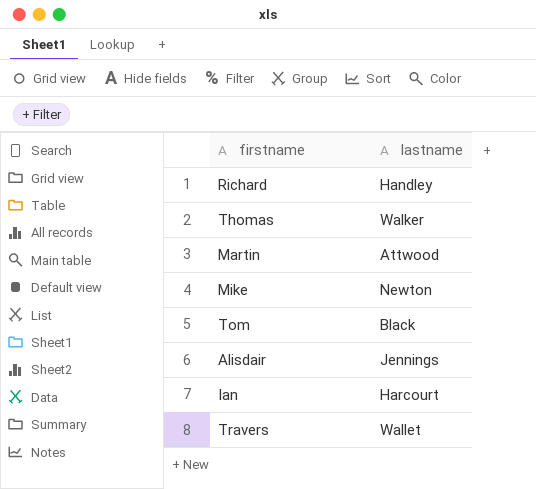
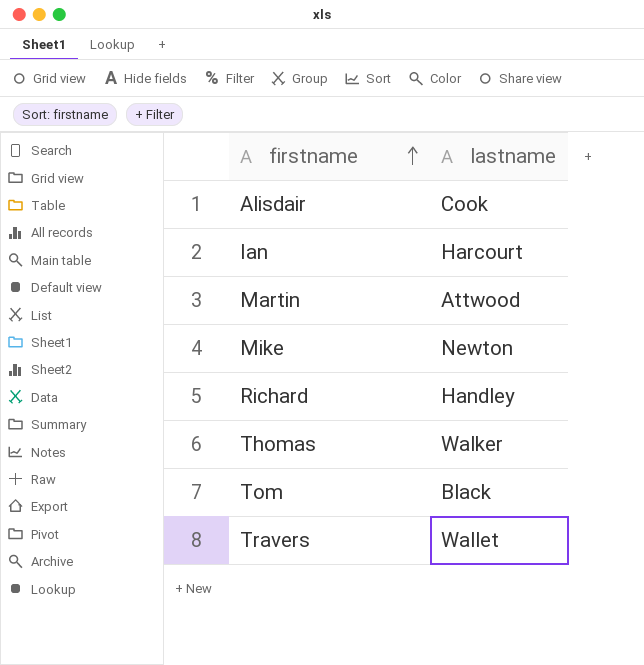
row order: none -> firstname ascending
Alisdair | lastname: Jennings -> Cook

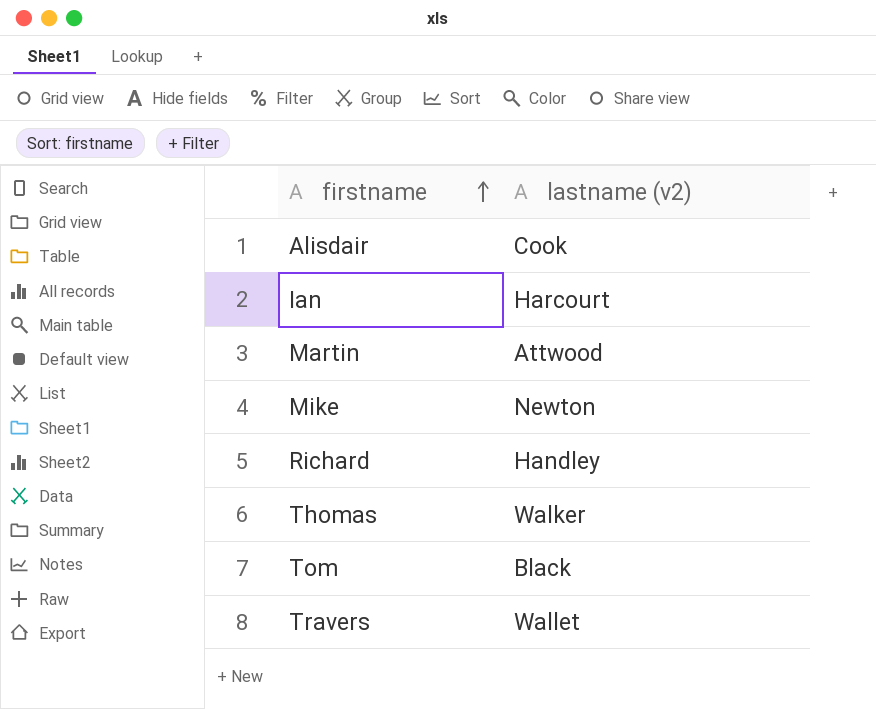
column name: lastname -> lastname (v2)

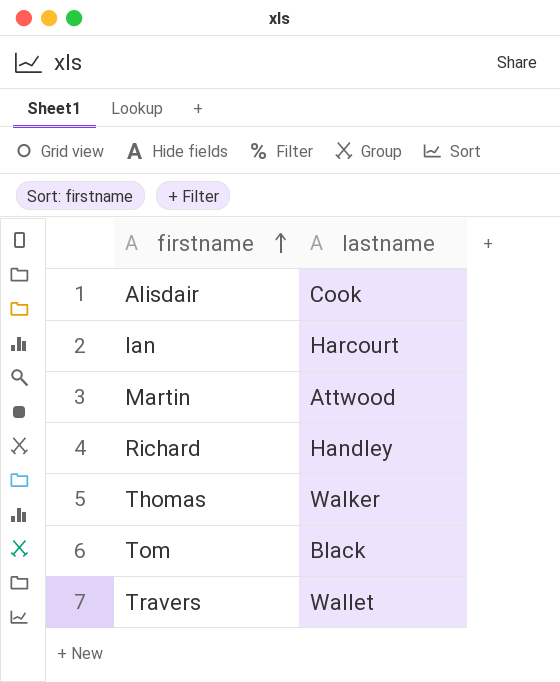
column name: lastname (v2) -> lastname
row Mike: Newton -> none

